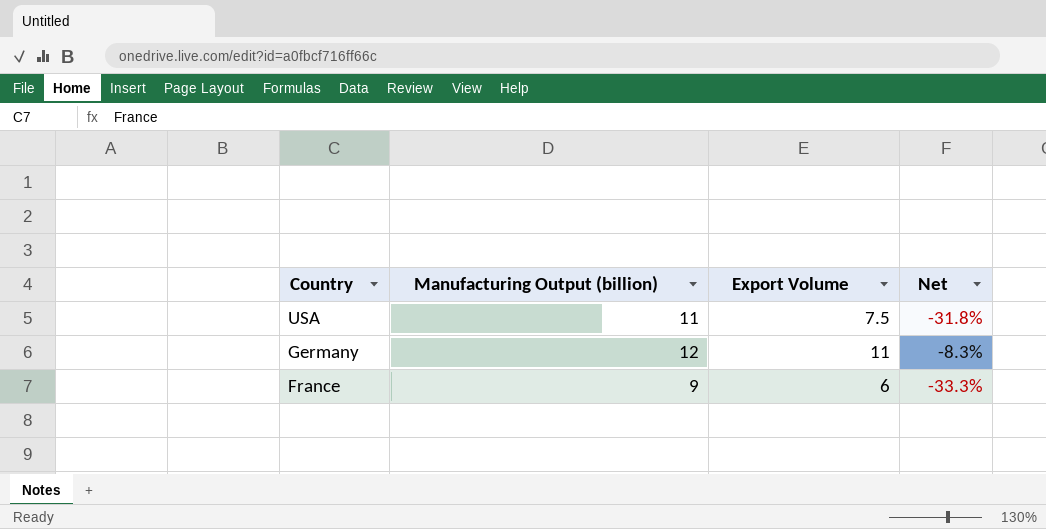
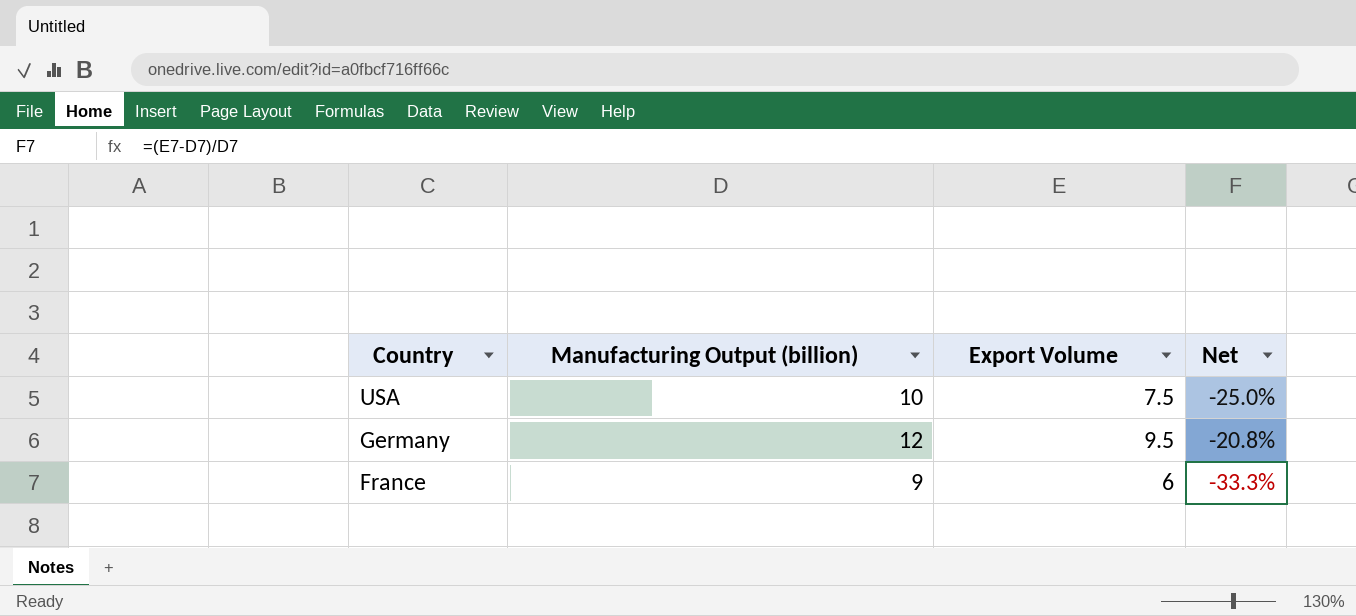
USA | Manufacturing Output (billion): 11 -> 10
USA | Net: -31.8% -> -25.0%
Germany | Export Volume: 11 -> 9.5
Germany | Net: -8.3% -> -20.8%

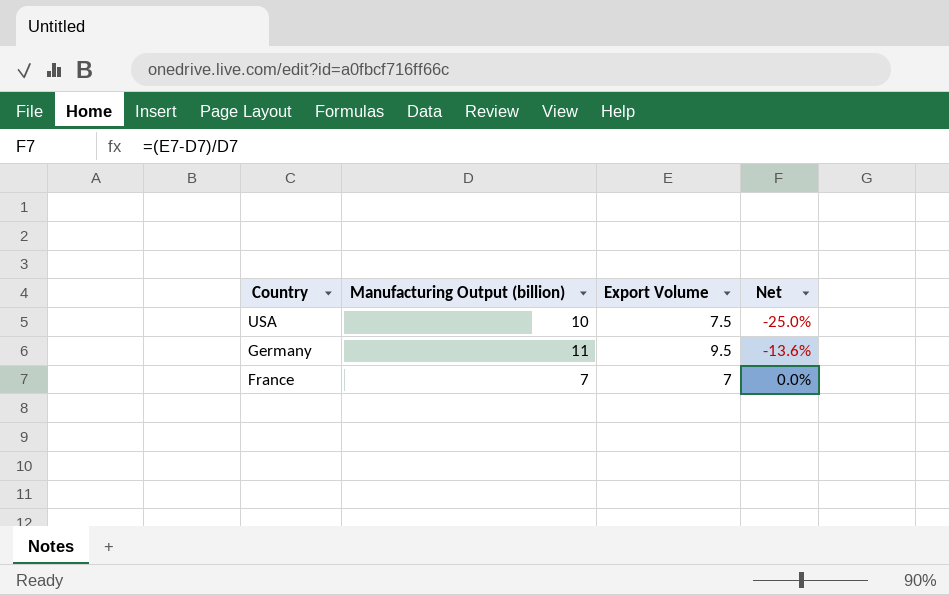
Germany | Manufacturing Output (billion): 12 -> 11
Germany | Net: -20.8% -> -13.6%
France | Manufacturing Output (billion): 9 -> 7
France | Export Volume: 6 -> 7
France | Net: -33.3% -> 0.0%

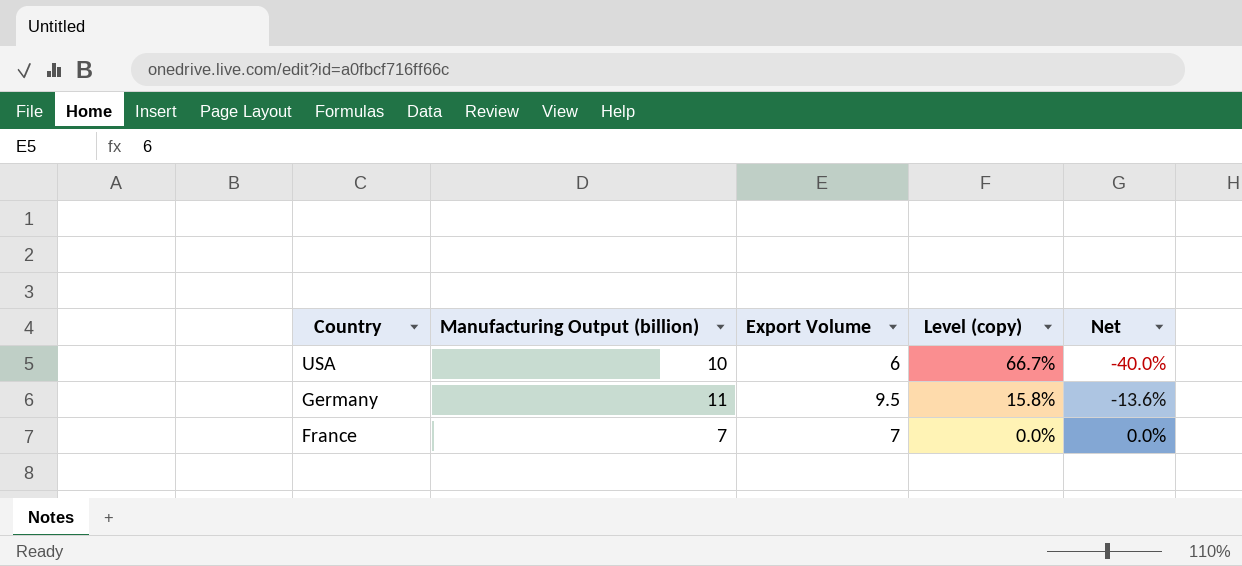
column Level (copy) | formula: none -> ([Manufacturing Output (billion)] - [Export Volume]) / [Export Volume]
USA | Export Volume: 7.5 -> 6
USA | Net: -25.0% -> -40.0%

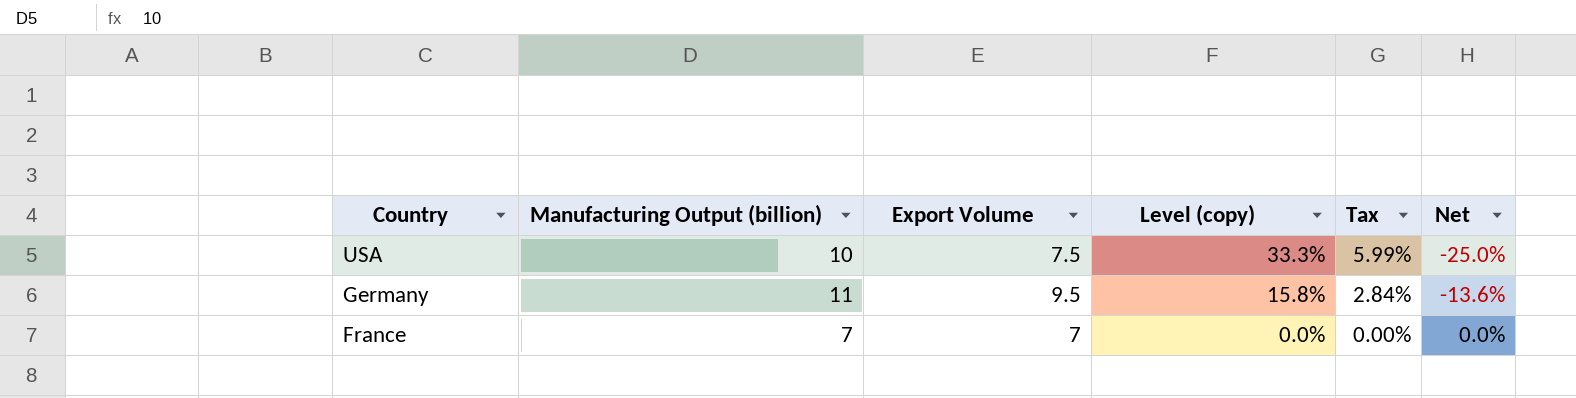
column Tax | formula: none -> [Level (copy)] * 0.18
USA | Export Volume: 6 -> 7.5
USA | Level (copy): 66.7% -> 33.3%
USA | Net: -40.0% -> -25.0%

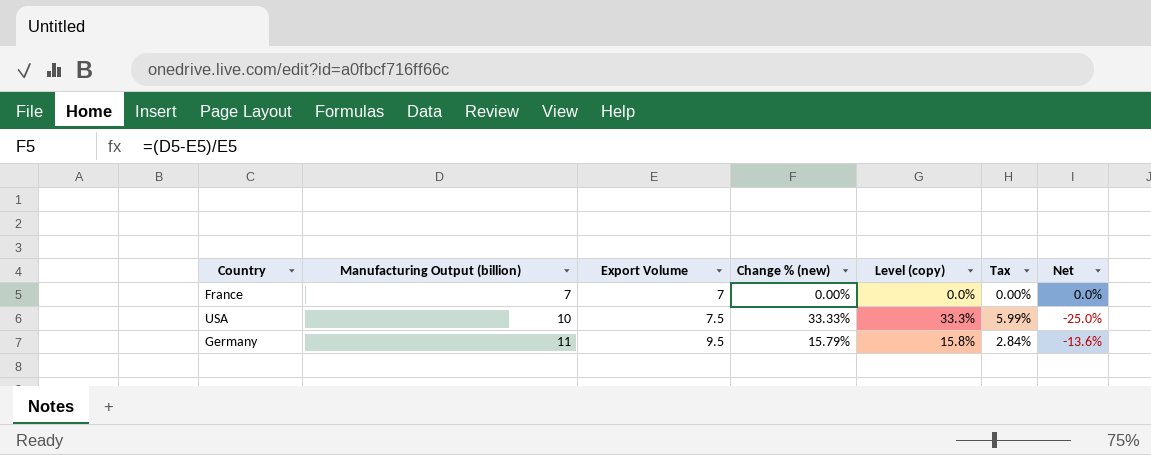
row order: Country descending -> Manufacturing Output (billion) ascending
column Change % (new) | formula: none -> ([Manufacturing Output (billion)] - [Export Volume]) / [Export Volume]

